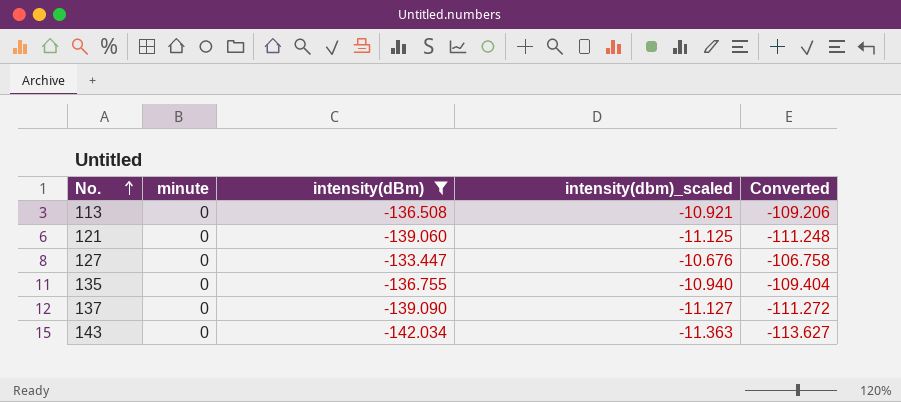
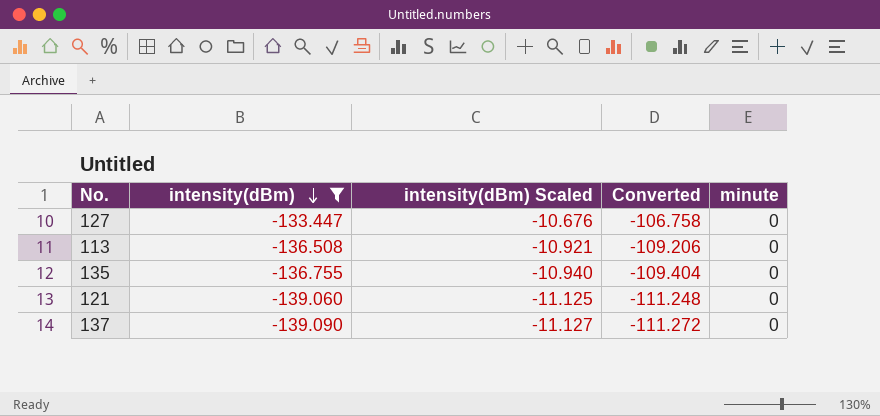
row order: No. ascending -> intensity(dBm) descending
column name: intensity(dbm)_scaled -> intensity(dBm) Scaled
column minute | position: 2 -> 5
row 143: 0 | -142.034 | -11.363 | -113.627 -> none

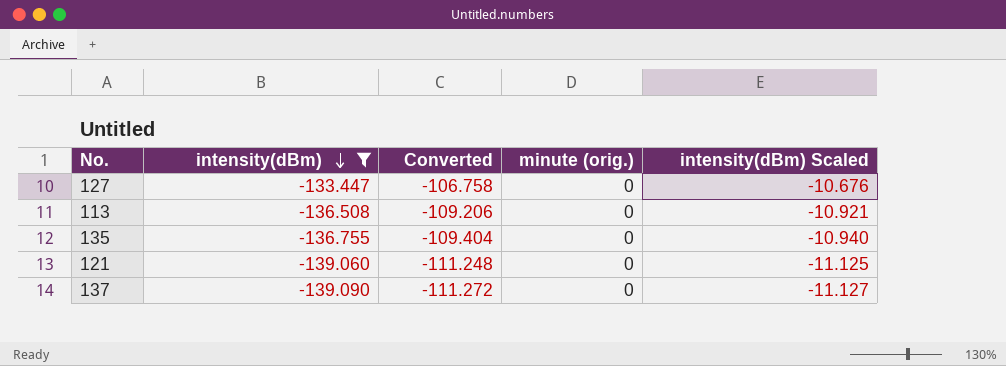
column name: minute -> minute (orig.)
column intensity(dBm) Scaled | position: 3 -> 5

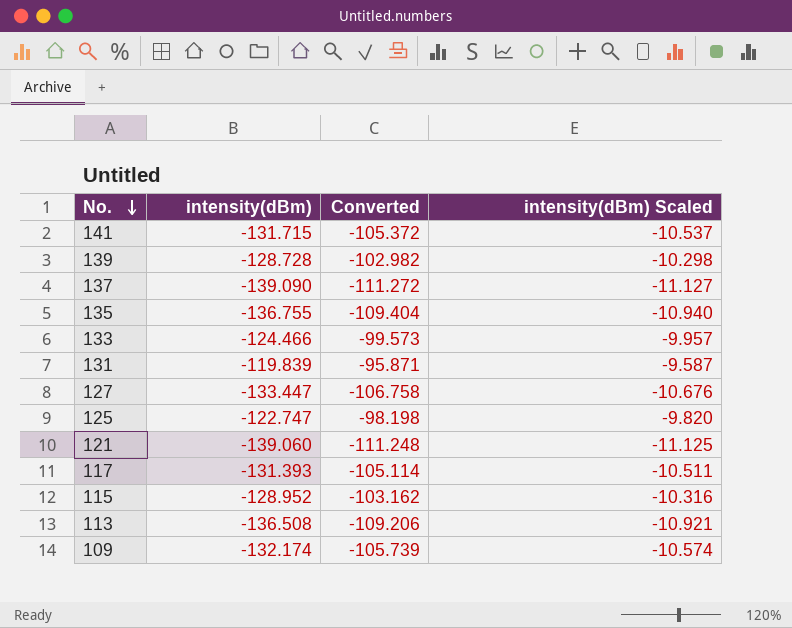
filter: intensity(dBm) <= -133.447 -> none
row order: intensity(dBm) descending -> No. descending
column minute (orig.) | position: 4 -> none

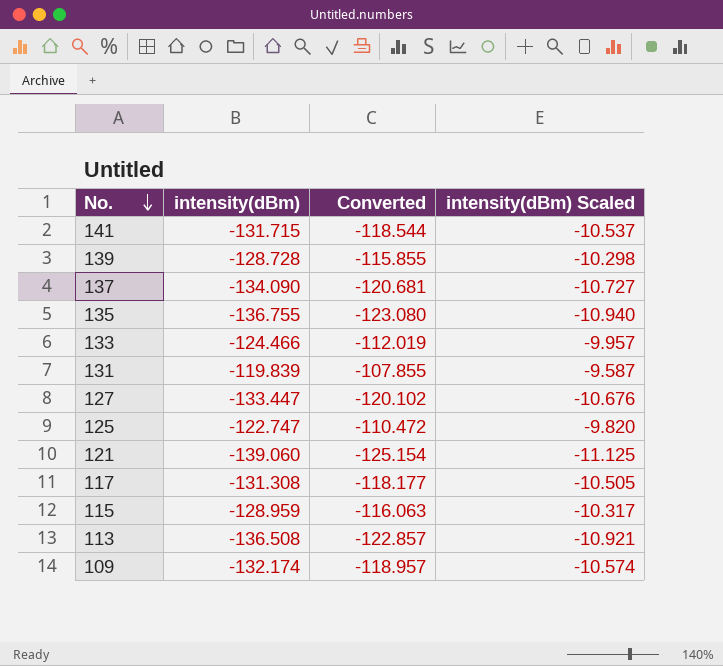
column Converted | formula: [intensity(dBm)] * 0.8 -> [intensity(dBm)] * 0.9
137 | intensity(dBm): -139.090 -> -134.090
137 | intensity(dBm) Scaled: -11.127 -> -10.727
117 | intensity(dBm): -131.393 -> -131.308
117 | intensity(dBm) Scaled: -10.511 -> -10.505
115 | intensity(dBm): -128.952 -> -128.959
115 | intensity(dBm) Scaled: -10.316 -> -10.317

